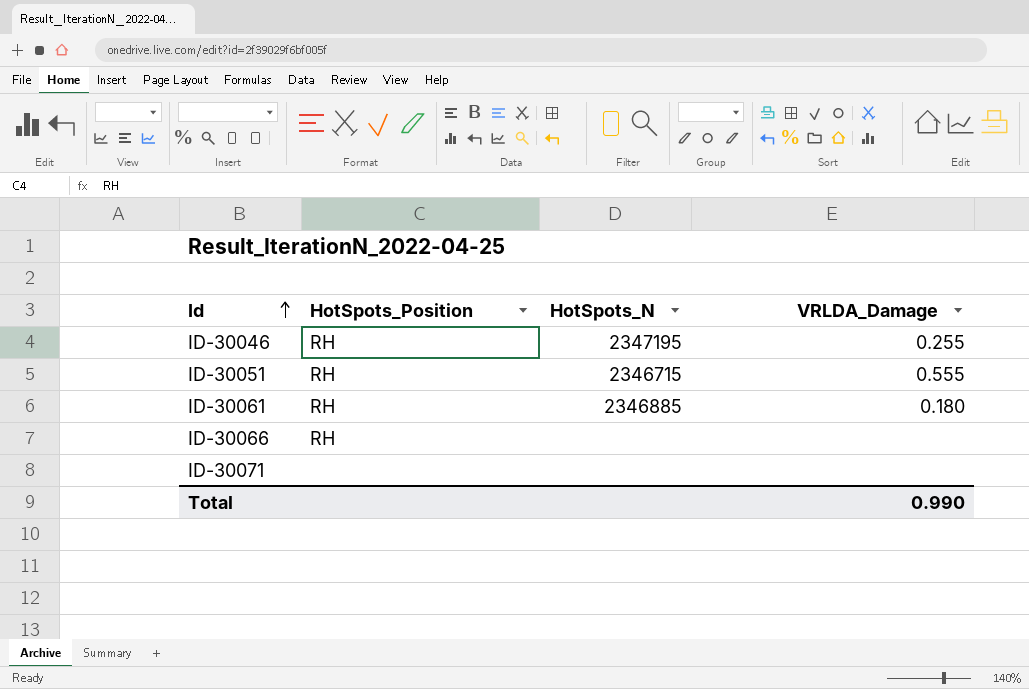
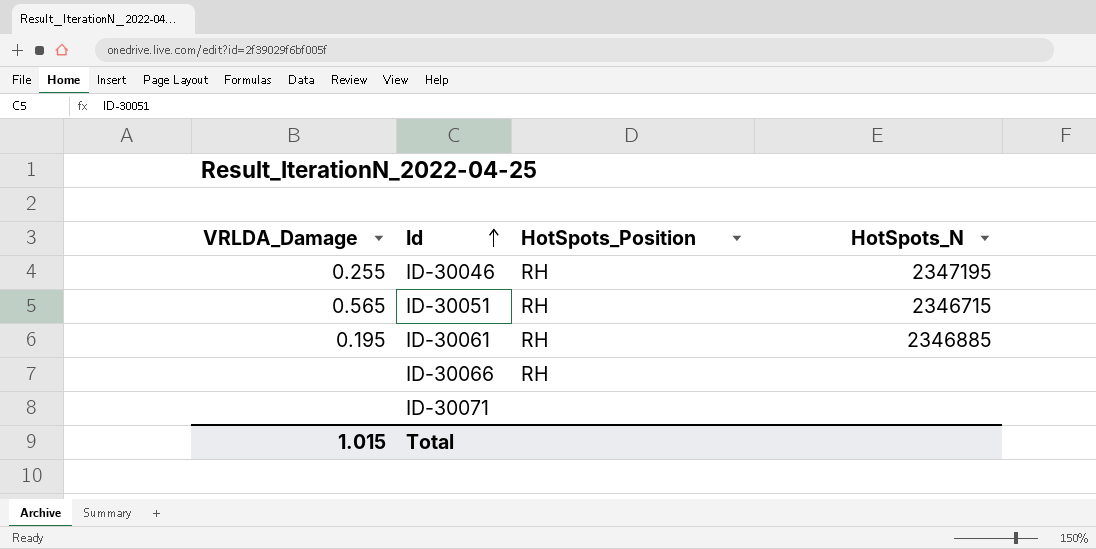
column VRLDA_Damage | position: 4 -> 1
ID-30051 | VRLDA_Damage: 0.555 -> 0.565
ID-30061 | VRLDA_Damage: 0.180 -> 0.195
Total | VRLDA_Damage: 0.990 -> 1.015

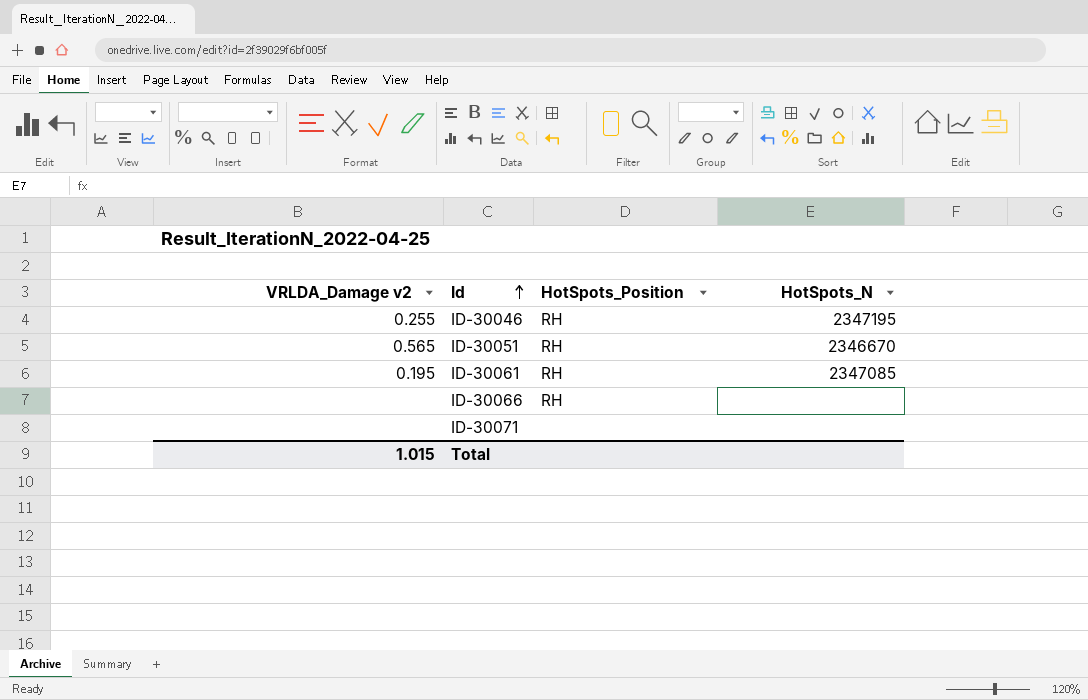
column name: VRLDA_Damage -> VRLDA_Damage v2
ID-30051 | HotSpots_N: 2346715 -> 2346670
ID-30061 | HotSpots_N: 2346885 -> 2347085

